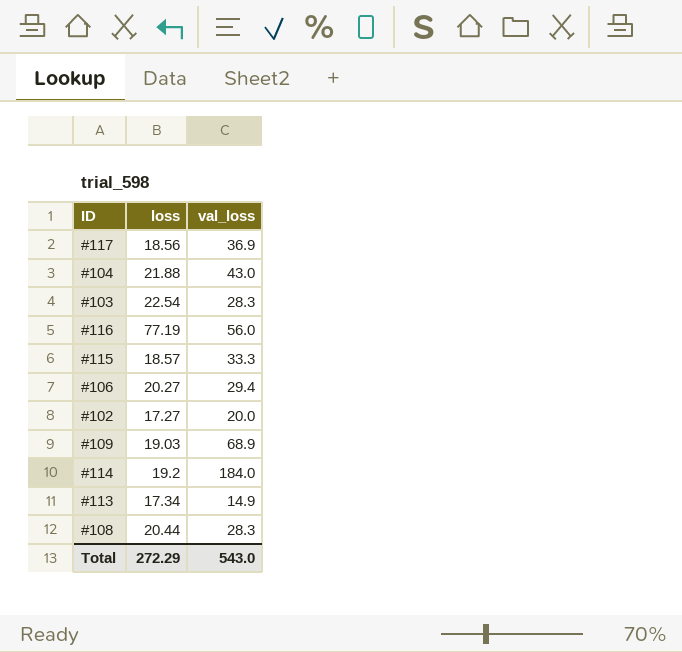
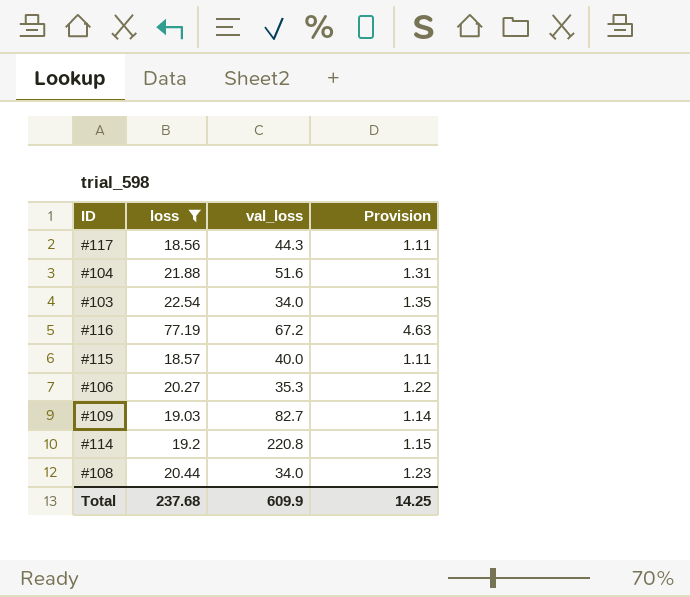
filter: none -> loss >= 18.56
column Provision | formula: none -> [loss] * 0.06
#117 | val_loss: 36.9 -> 44.3
#104 | val_loss: 43.0 -> 51.6
#103 | val_loss: 28.3 -> 34.0
#116 | val_loss: 56.0 -> 67.2
#115 | val_loss: 33.3 -> 40.0
#106 | val_loss: 29.4 -> 35.3
#109 | val_loss: 68.9 -> 82.7
#114 | val_loss: 184.0 -> 220.8
#108 | val_loss: 28.3 -> 34.0
Total | loss: 272.29 -> 237.68
Total | val_loss: 543.0 -> 609.9

